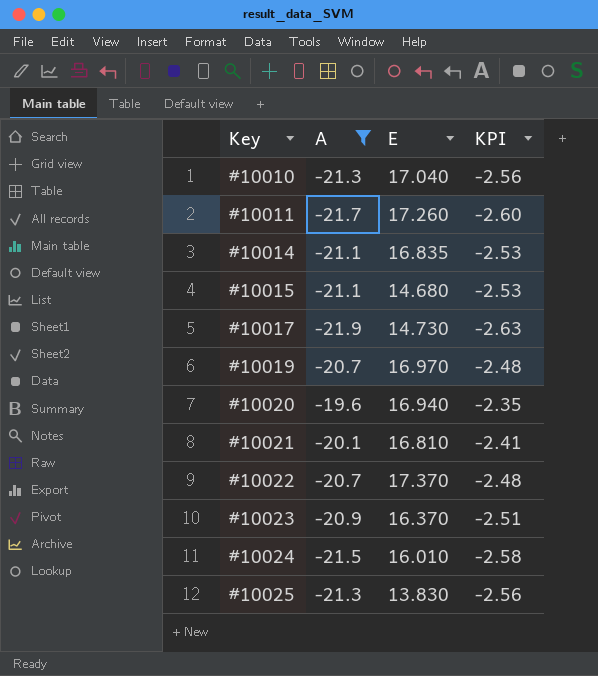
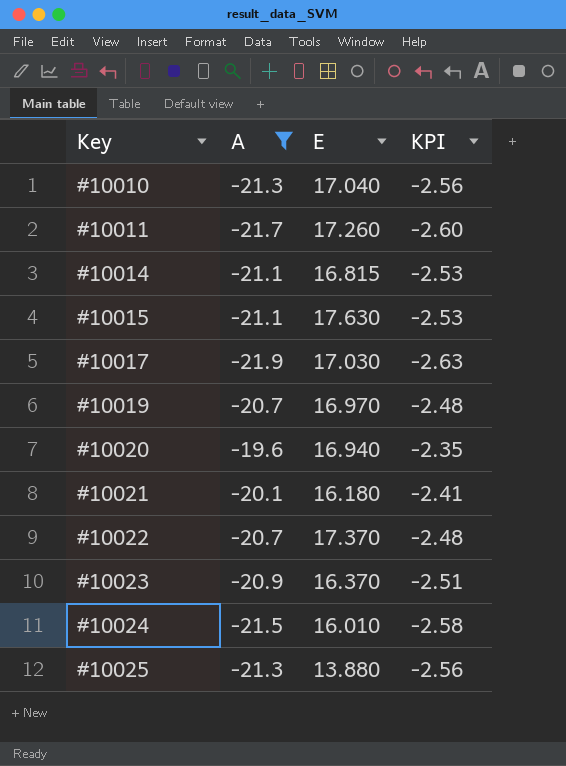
#10014 | E: 16.835 -> 16.815
#10015 | E: 14.680 -> 17.630
#10017 | E: 14.730 -> 17.030
#10021 | E: 16.810 -> 16.180
#10025 | E: 13.830 -> 13.880

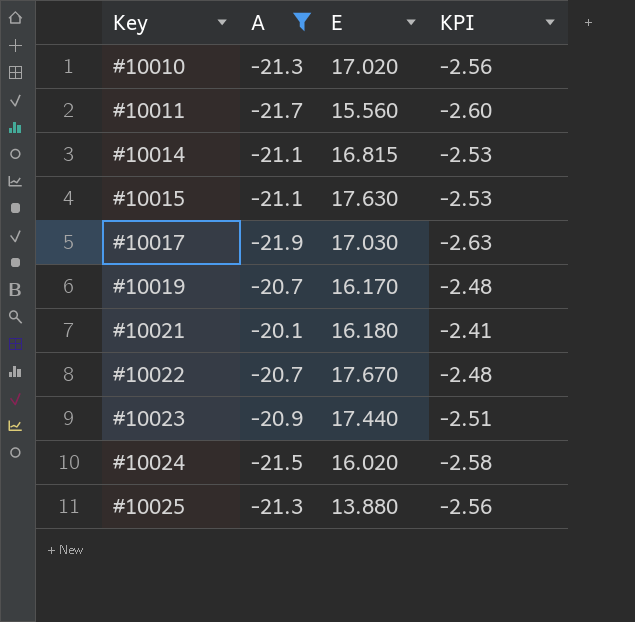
row #10020: -19.6 | 16.940 | -2.35 -> none
#10010 | E: 17.040 -> 17.020
#10011 | E: 17.260 -> 15.560
#10019 | E: 16.970 -> 16.170
#10022 | E: 17.370 -> 17.670
#10023 | E: 16.370 -> 17.440
#10024 | E: 16.010 -> 16.020

